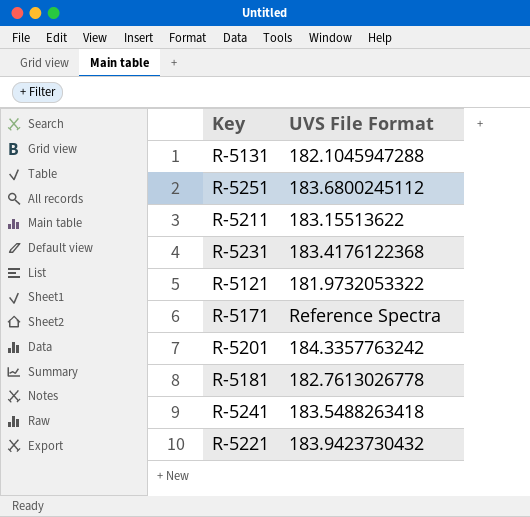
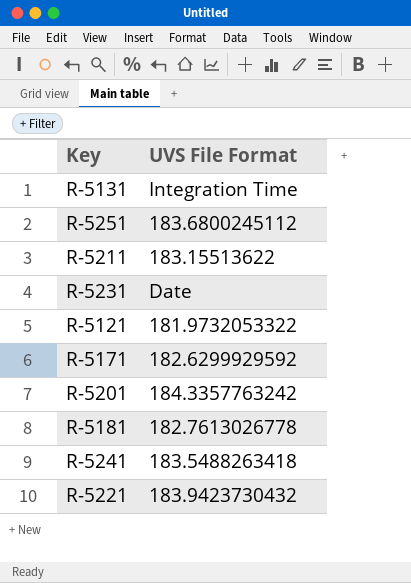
R-5131 | UVS File Format: 182.1045947288 -> Integration Time
R-5231 | UVS File Format: 183.4176122368 -> Date
R-5171 | UVS File Format: Reference Spectra -> 182.6299929592

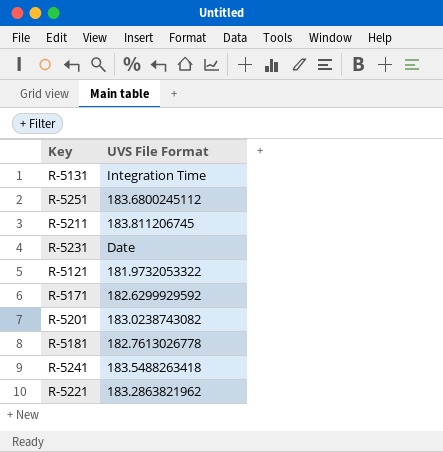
R-5211 | UVS File Format: 183.15513622 -> 183.811206745
R-5201 | UVS File Format: 184.3357763242 -> 183.0238743082
R-5221 | UVS File Format: 183.9423730432 -> 183.2863821962

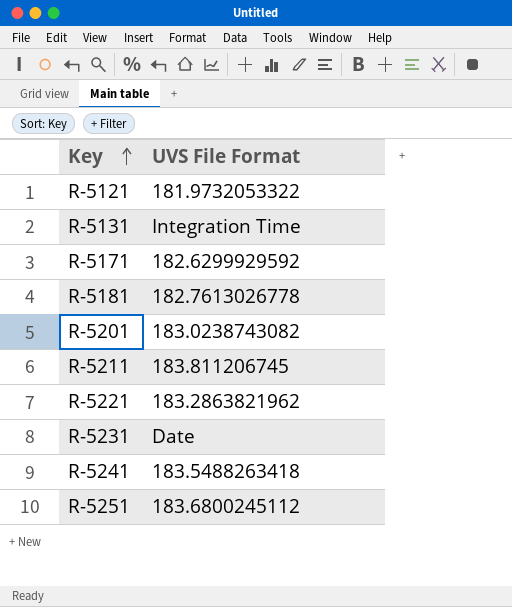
row order: none -> Key ascending

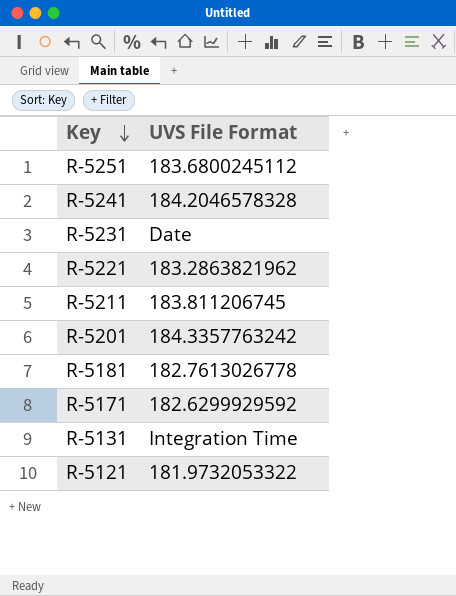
row order: Key ascending -> Key descending
R-5241 | UVS File Format: 183.5488263418 -> 184.2046578328
R-5201 | UVS File Format: 183.0238743082 -> 184.3357763242

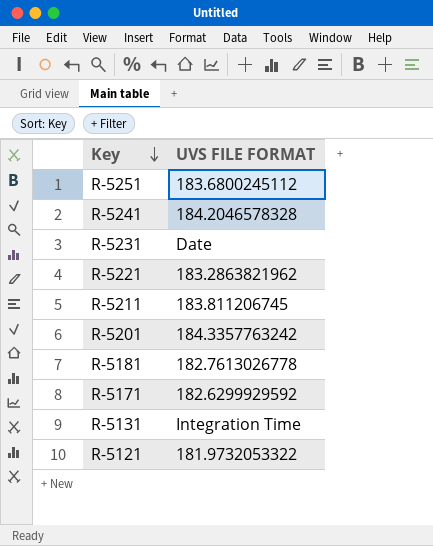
column name: UVS File Format -> UVS FILE FORMAT

